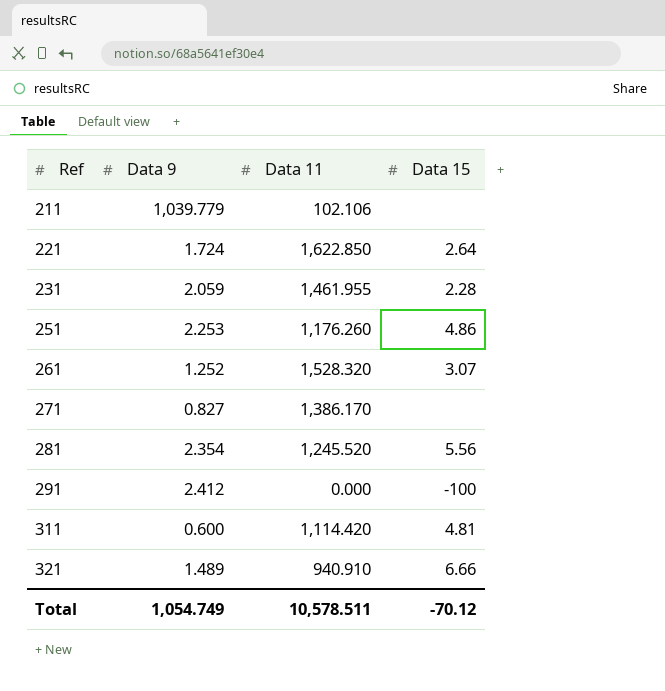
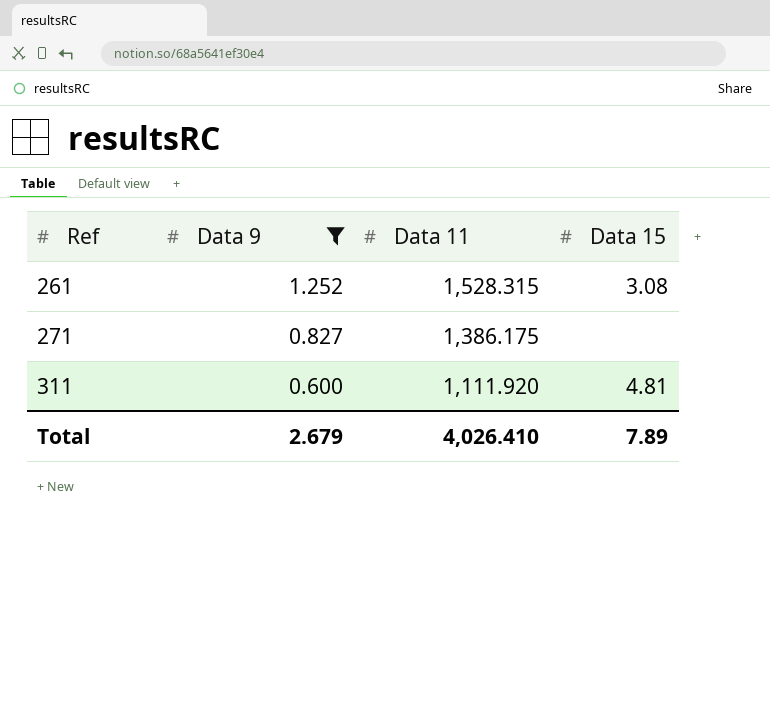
filter: none -> Data 9 <= 1.252
261 | Data 11: 1,528.320 -> 1,528.315
261 | Data 15: 3.07 -> 3.08
271 | Data 11: 1,386.170 -> 1,386.175
311 | Data 11: 1,114.420 -> 1,111.920
Total | Data 9: 1,054.749 -> 2.679
Total | Data 11: 10,578.511 -> 4,026.410
Total | Data 15: -70.12 -> 7.89

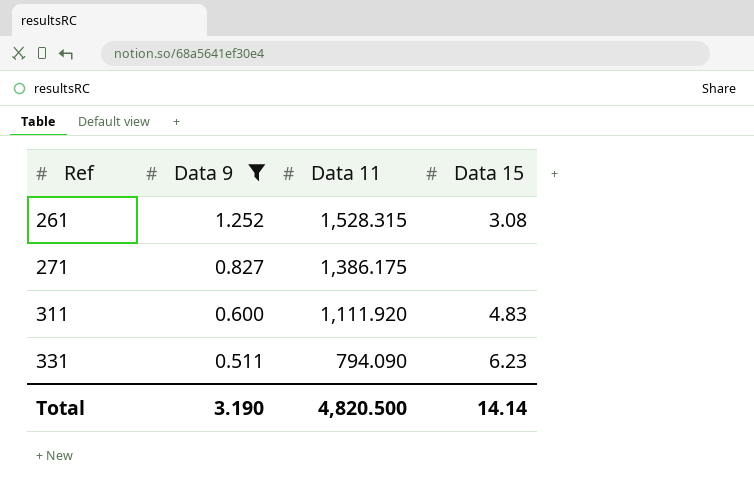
311 | Data 15: 4.81 -> 4.83
row 331: none -> 0.511 | 794.090 | 6.23
Total | Data 9: 2.679 -> 3.190
Total | Data 11: 4,026.410 -> 4,820.500
Total | Data 15: 7.89 -> 14.14

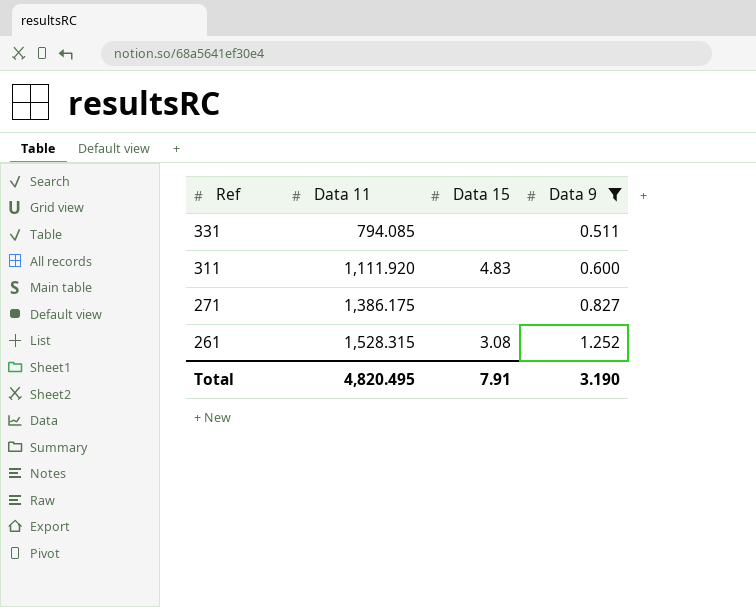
row order: Ref ascending -> Ref descending
column Data 9 | position: 2 -> 4
331 | Data 11: 794.090 -> 794.085
331 | Data 15: 6.23 -> none
Total | Data 11: 4,820.500 -> 4,820.495
Total | Data 15: 14.14 -> 7.91

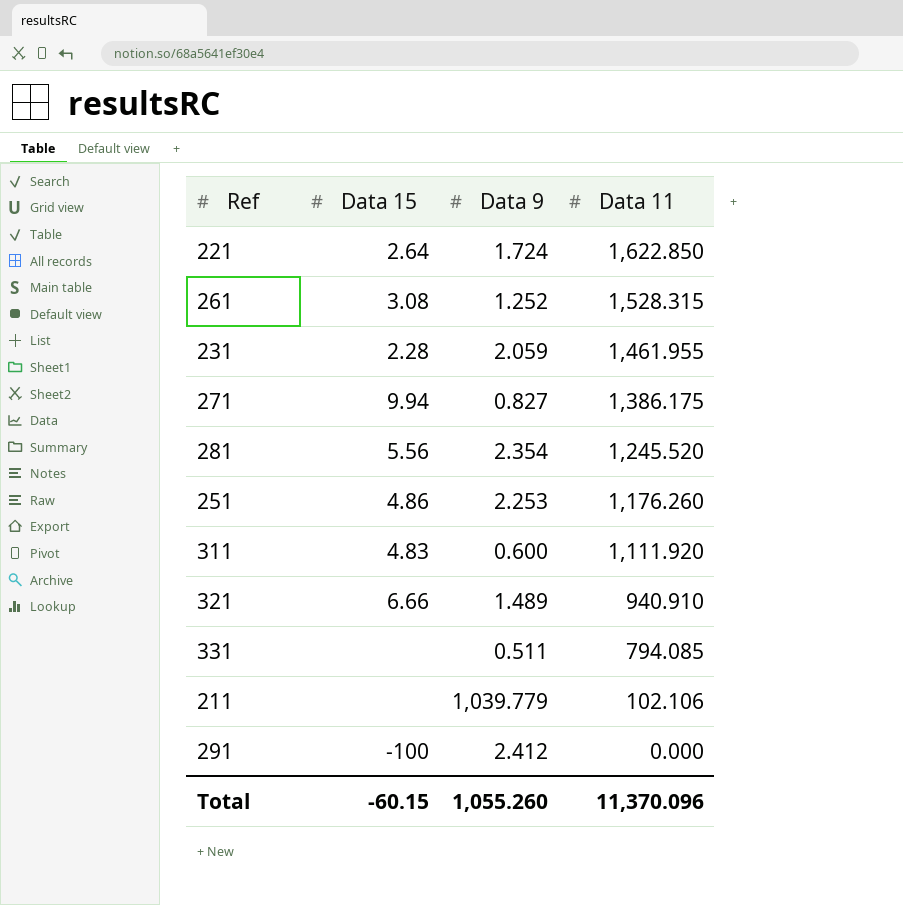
filter: Data 9 <= 1.252 -> none
row order: Ref descending -> Data 11 descending
column Data 11 | position: 2 -> 4
271 | Data 15: none -> 9.94
Total | Data 15: 7.91 -> -60.15
Total | Data 9: 3.190 -> 1,055.260
Total | Data 11: 4,820.495 -> 11,370.096

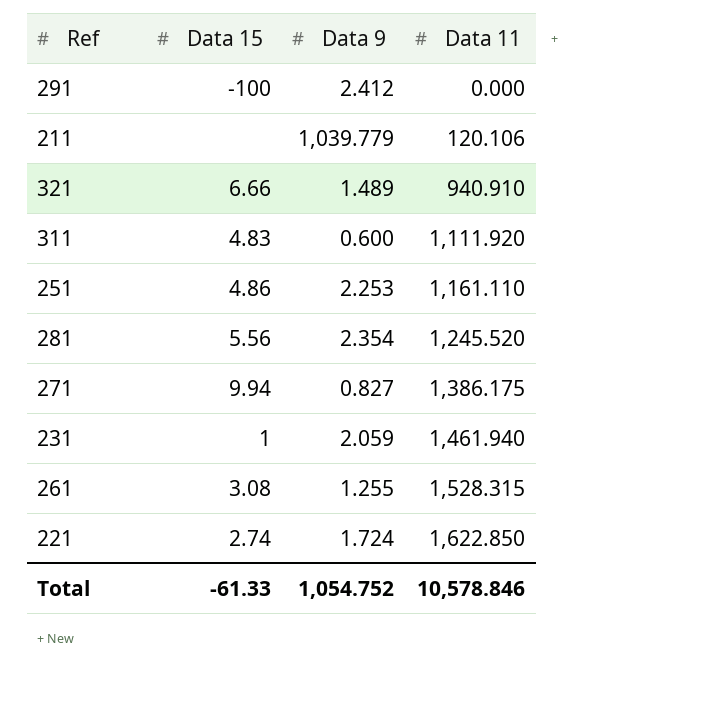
row order: Data 11 descending -> Data 11 ascending
row 331: none | 0.511 | 794.085 -> none
211 | Data 11: 102.106 -> 120.106
251 | Data 11: 1,176.260 -> 1,161.110
231 | Data 15: 2.28 -> 1
231 | Data 11: 1,461.955 -> 1,461.940
261 | Data 9: 1.252 -> 1.255
221 | Data 15: 2.64 -> 2.74
Total | Data 15: -60.15 -> -61.33
Total | Data 9: 1,055.260 -> 1,054.752
Total | Data 11: 11,370.096 -> 10,578.846

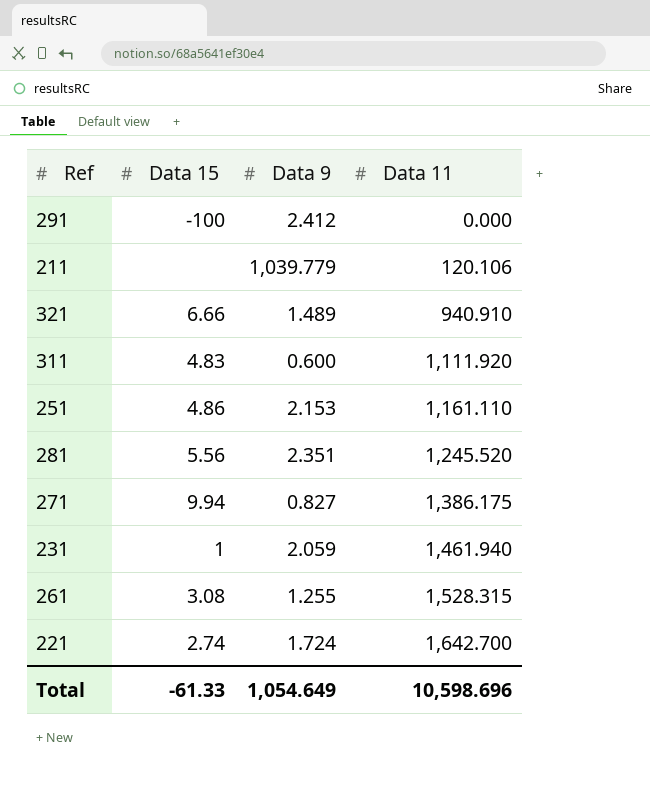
251 | Data 9: 2.253 -> 2.153
281 | Data 9: 2.354 -> 2.351
221 | Data 11: 1,622.850 -> 1,642.700
Total | Data 9: 1,054.752 -> 1,054.649
Total | Data 11: 10,578.846 -> 10,598.696

